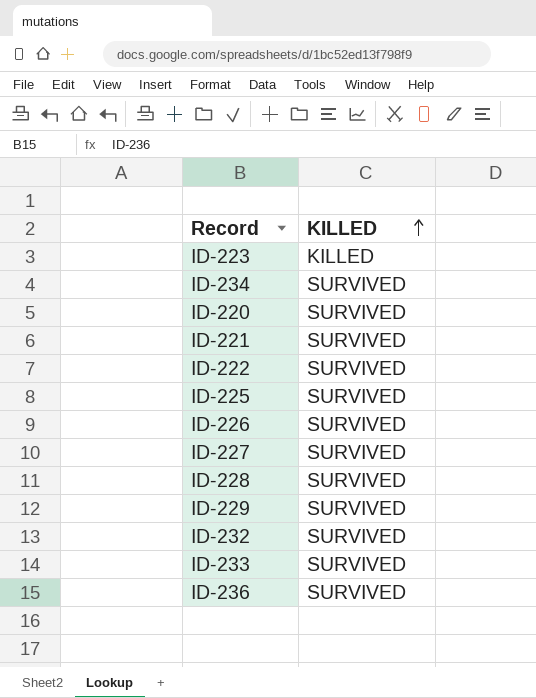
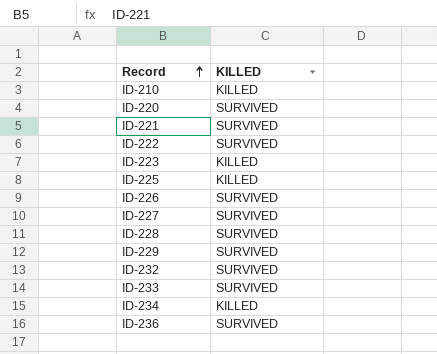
row order: KILLED ascending -> Record ascending
row ID-210: none -> KILLED
ID-225 | KILLED: SURVIVED -> KILLED
ID-234 | KILLED: SURVIVED -> KILLED

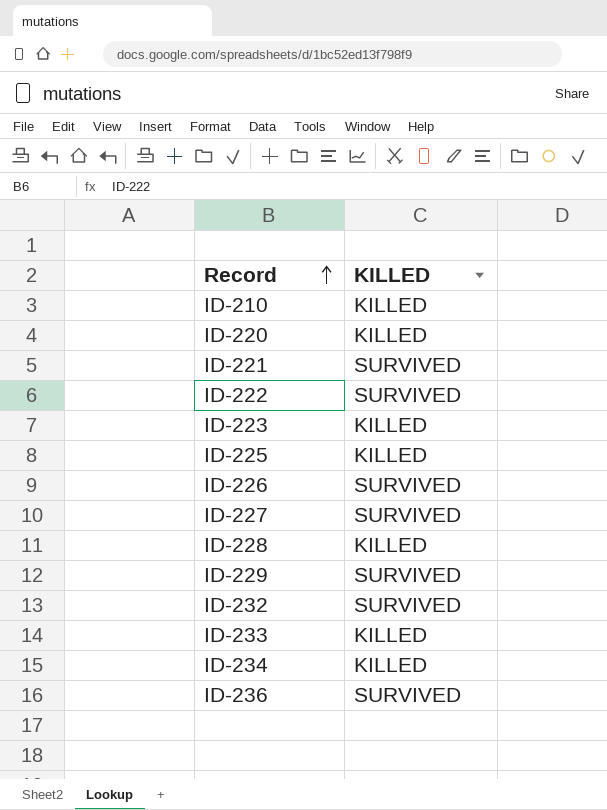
ID-220 | KILLED: SURVIVED -> KILLED
ID-228 | KILLED: SURVIVED -> KILLED
ID-233 | KILLED: SURVIVED -> KILLED

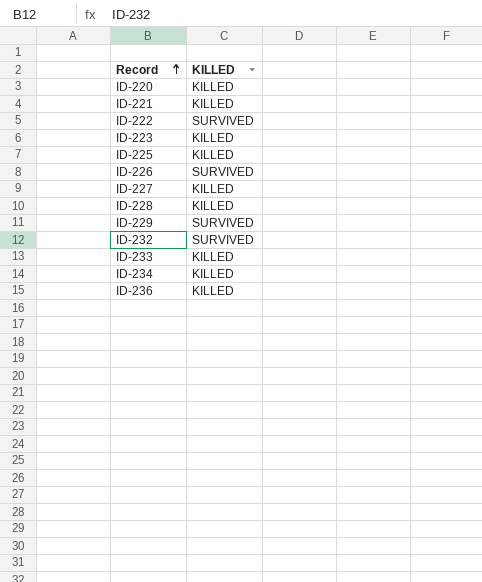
row ID-210: KILLED -> none
ID-221 | KILLED: SURVIVED -> KILLED
ID-227 | KILLED: SURVIVED -> KILLED
ID-236 | KILLED: SURVIVED -> KILLED

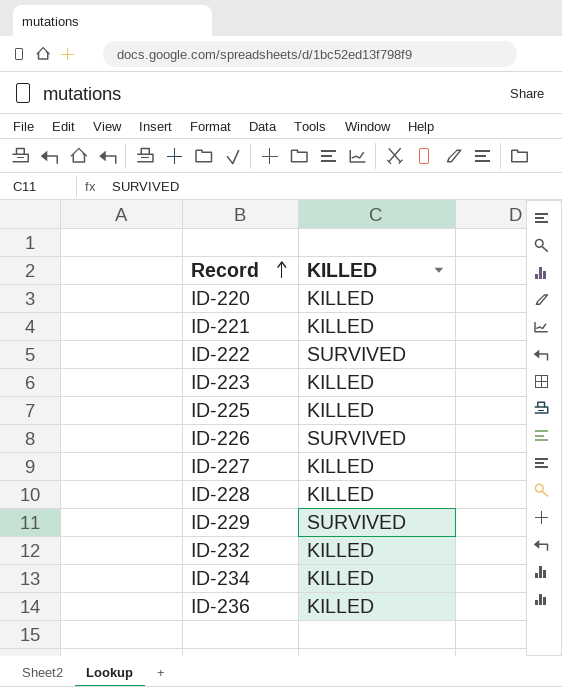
row ID-233: KILLED -> none
ID-232 | KILLED: SURVIVED -> KILLED

